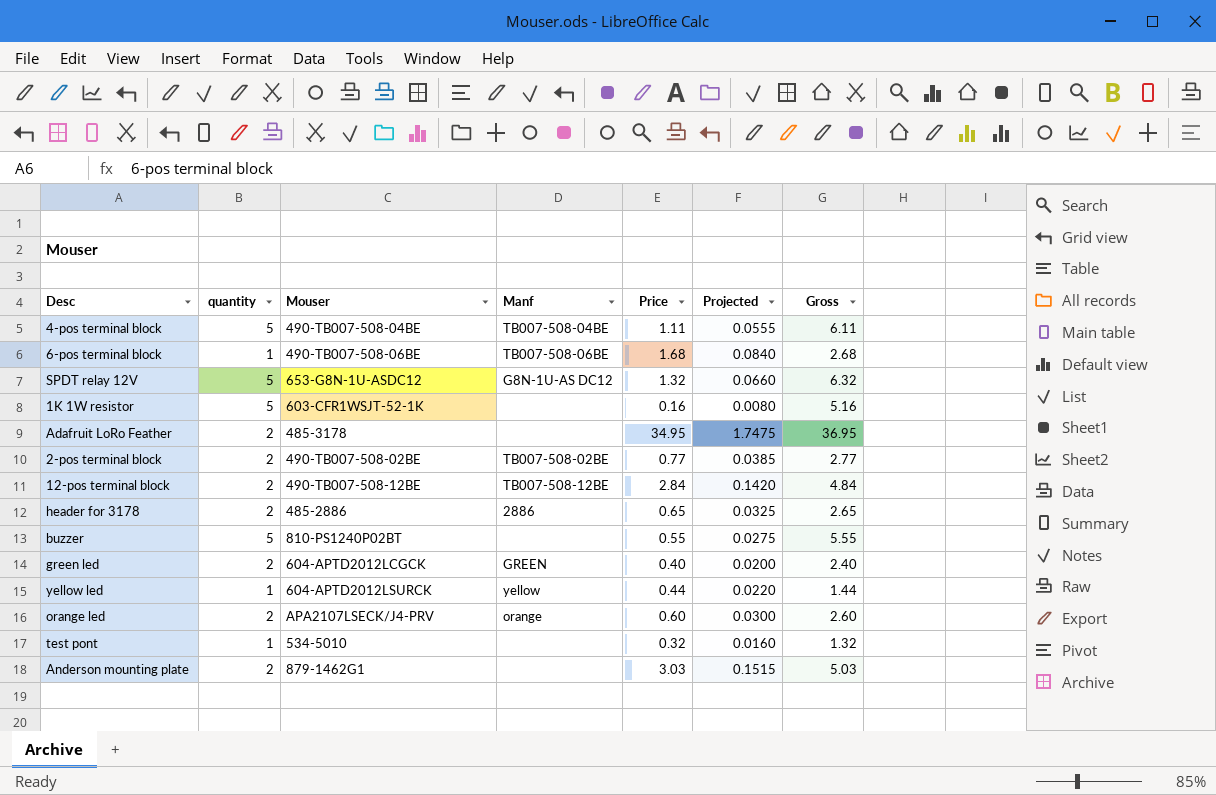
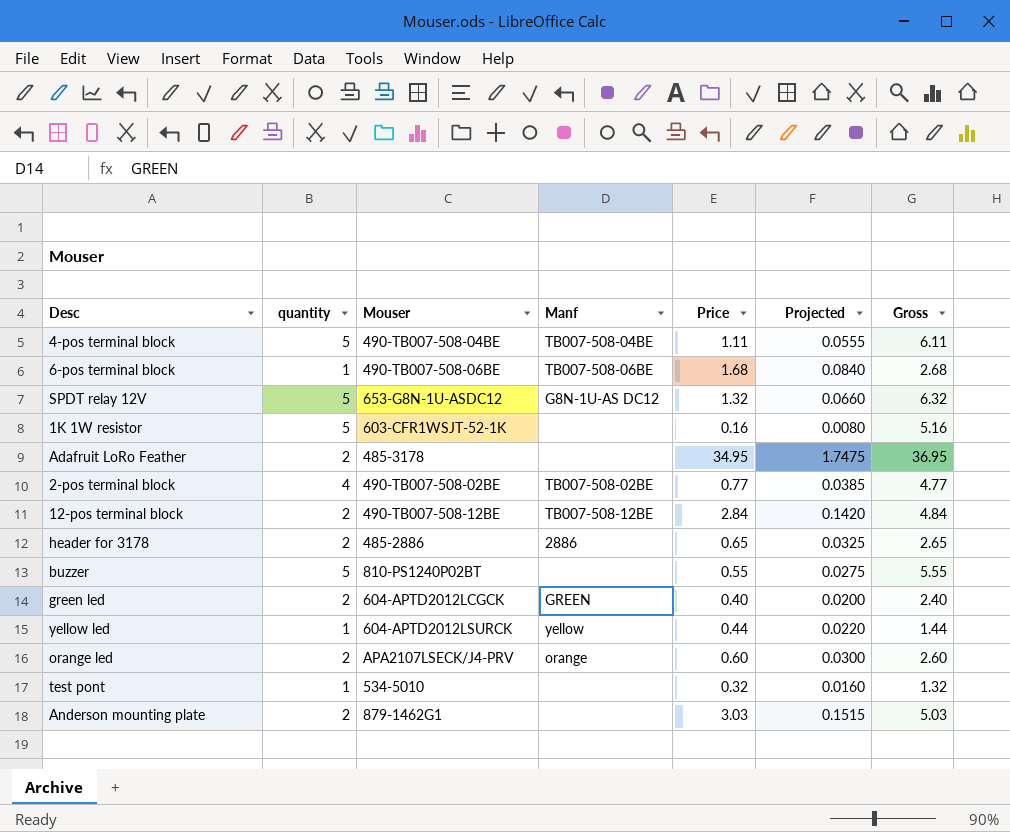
2-pos terminal block | quantity: 2 -> 4
2-pos terminal block | Gross: 2.77 -> 4.77

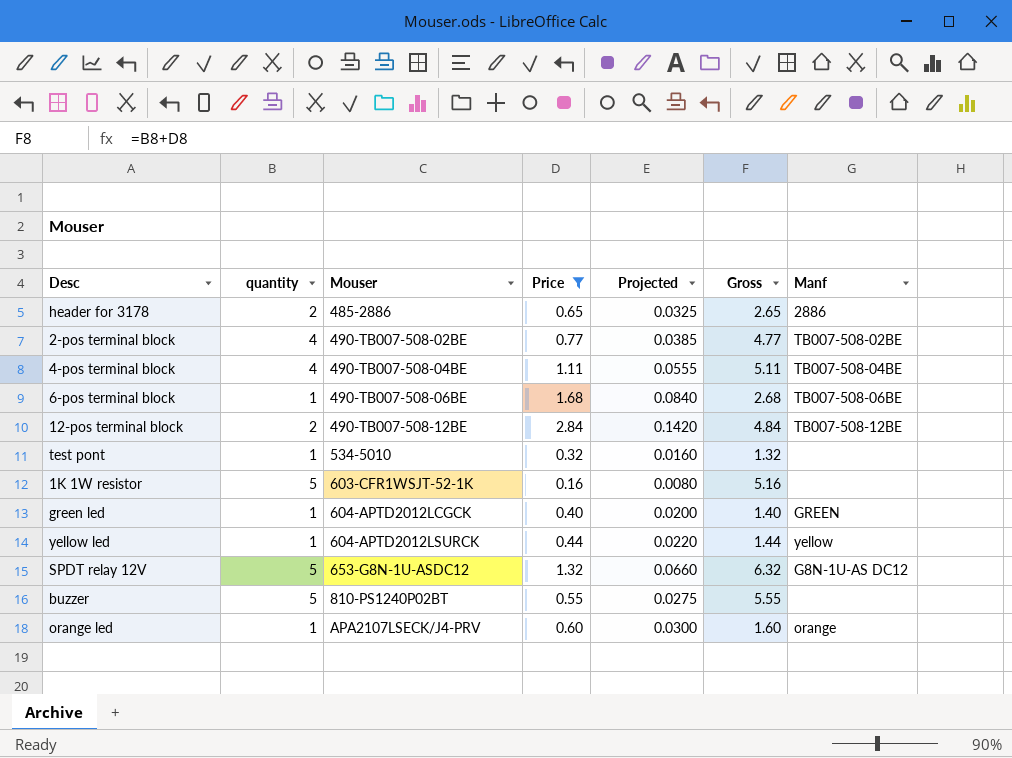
filter: none -> Price <= 2.84
row order: none -> Mouser ascending
column Manf | position: 4 -> 7
4-pos terminal block | quantity: 5 -> 4
4-pos terminal block | Gross: 6.11 -> 5.11
green led | quantity: 2 -> 1
green led | Gross: 2.40 -> 1.40
orange led | quantity: 2 -> 1
orange led | Gross: 2.60 -> 1.60

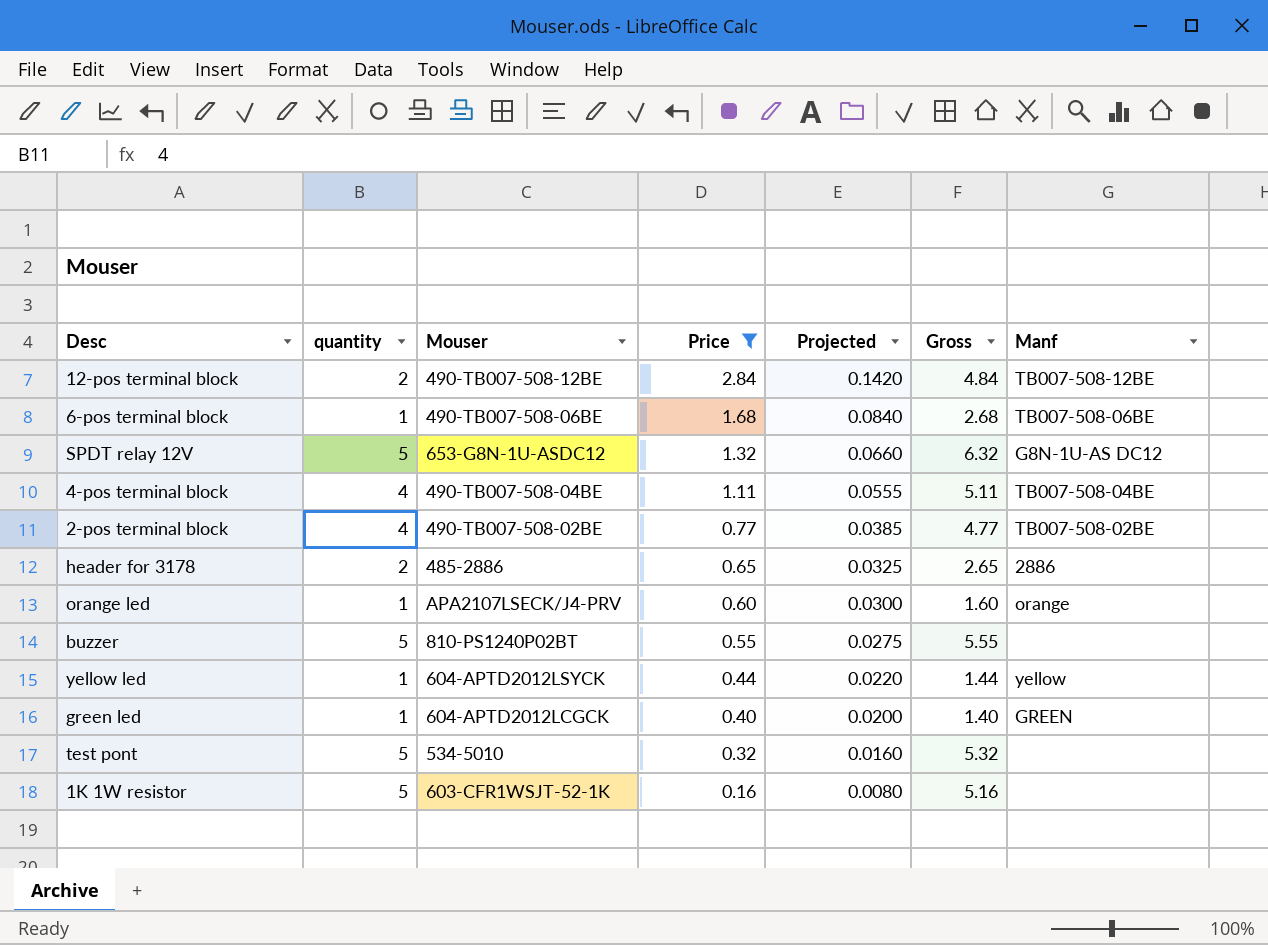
row order: Mouser ascending -> Price descending
yellow led | Mouser: 604-APTD2012LSURCK -> 604-APTD2012LSYCK
test pont | quantity: 1 -> 5
test pont | Gross: 1.32 -> 5.32

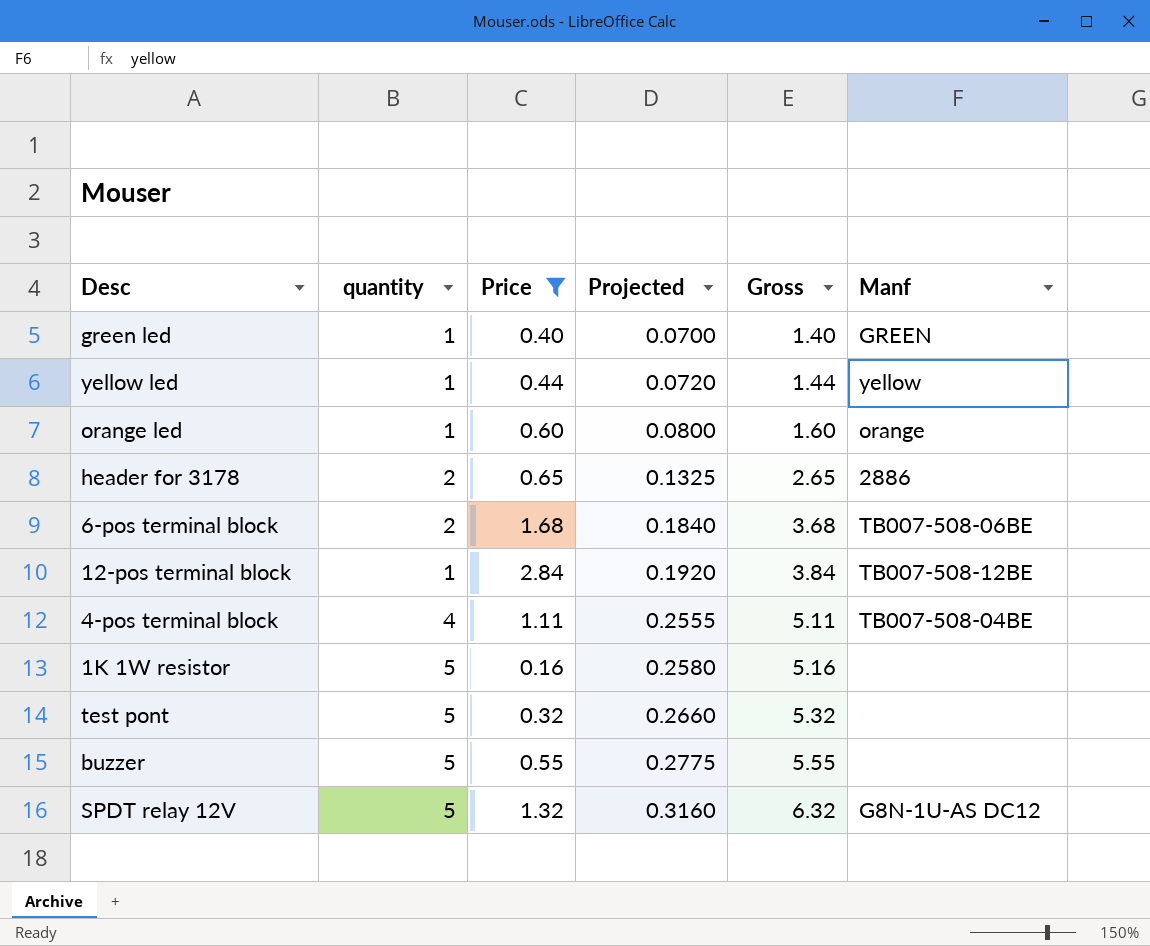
row order: Price descending -> Projected ascending
column Mouser | position: 3 -> none
column Projected | formula: [Price] * 0.05 -> [Gross] * 0.05
row 2-pos terminal block: 4 | 490-TB007-508-02BE | 0.77 | 0.0385 | 4.77 | TB007-508-02BE -> none
6-pos terminal block | quantity: 1 -> 2
6-pos terminal block | Gross: 2.68 -> 3.68
12-pos terminal block | quantity: 2 -> 1
12-pos terminal block | Gross: 4.84 -> 3.84

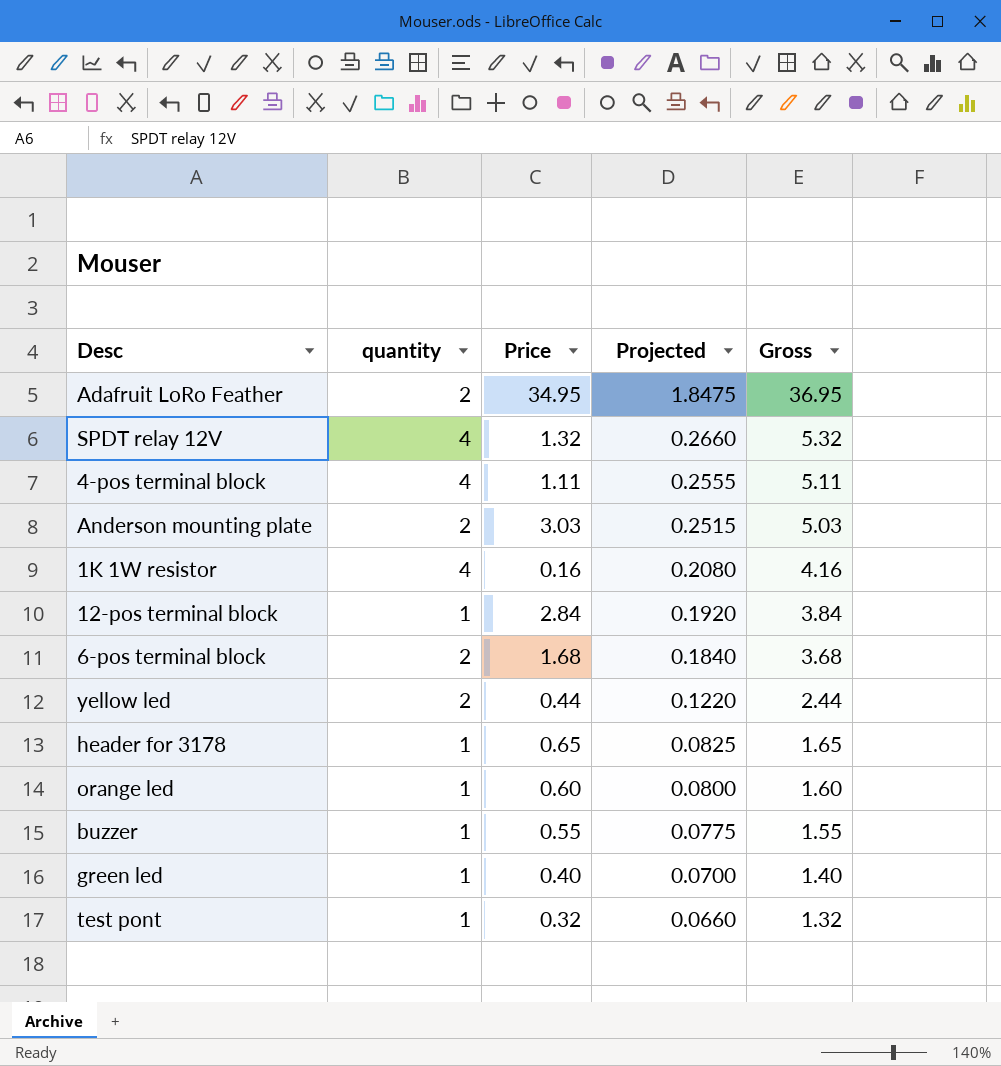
filter: Price <= 2.84 -> none
row order: Projected ascending -> Projected descending
column Manf | position: 6 -> none
SPDT relay 12V | quantity: 5 -> 4
SPDT relay 12V | Projected: 0.3160 -> 0.2660
SPDT relay 12V | Gross: 6.32 -> 5.32
1K 1W resistor | quantity: 5 -> 4
1K 1W resistor | Projected: 0.2580 -> 0.2080
1K 1W resistor | Gross: 5.16 -> 4.16
yellow led | quantity: 1 -> 2
yellow led | Projected: 0.0720 -> 0.1220
yellow led | Gross: 1.44 -> 2.44
header for 3178 | quantity: 2 -> 1
header for 3178 | Projected: 0.1325 -> 0.0825
header for 3178 | Gross: 2.65 -> 1.65
buzzer | quantity: 5 -> 1
buzzer | Projected: 0.2775 -> 0.0775
buzzer | Gross: 5.55 -> 1.55
test pont | quantity: 5 -> 1
test pont | Projected: 0.2660 -> 0.0660
test pont | Gross: 5.32 -> 1.32

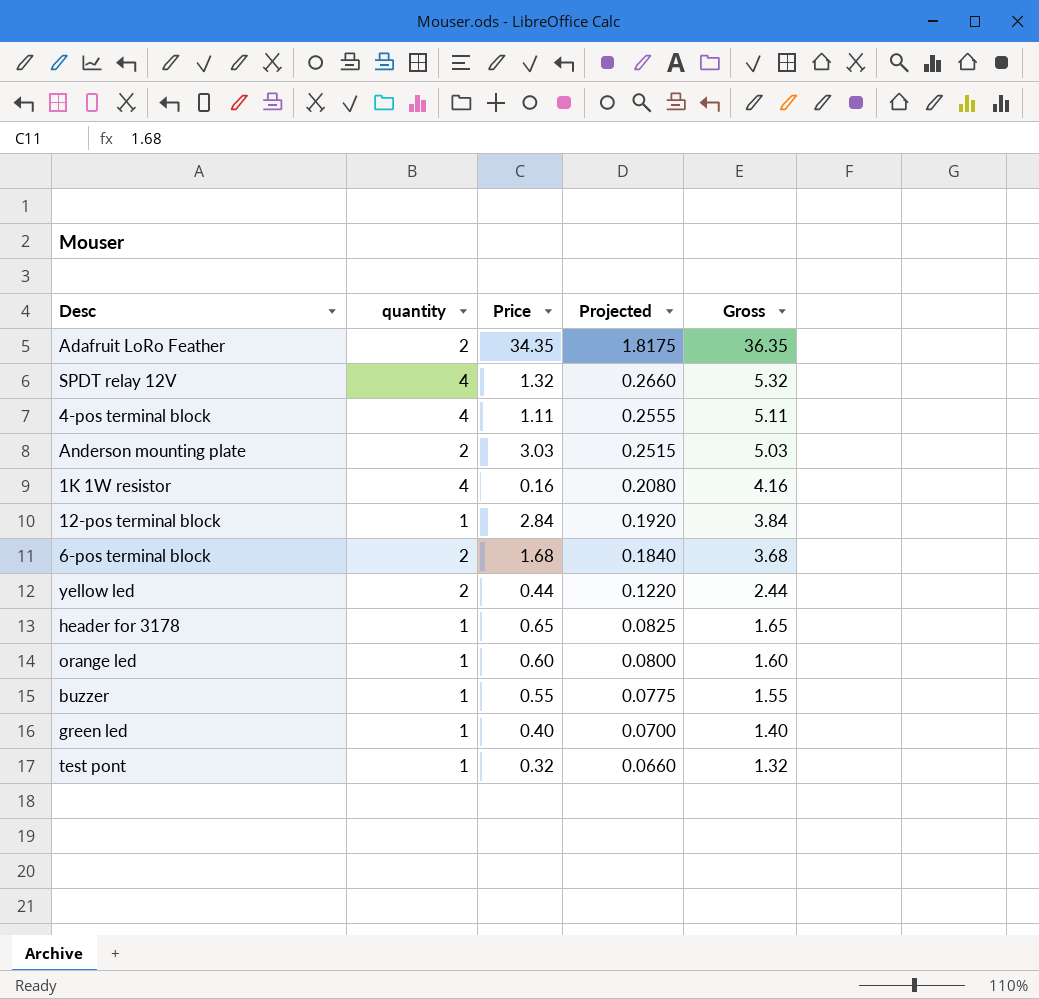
Adafruit LoRo Feather | Price: 34.95 -> 34.35
Adafruit LoRo Feather | Projected: 1.8475 -> 1.8175
Adafruit LoRo Feather | Gross: 36.95 -> 36.35

